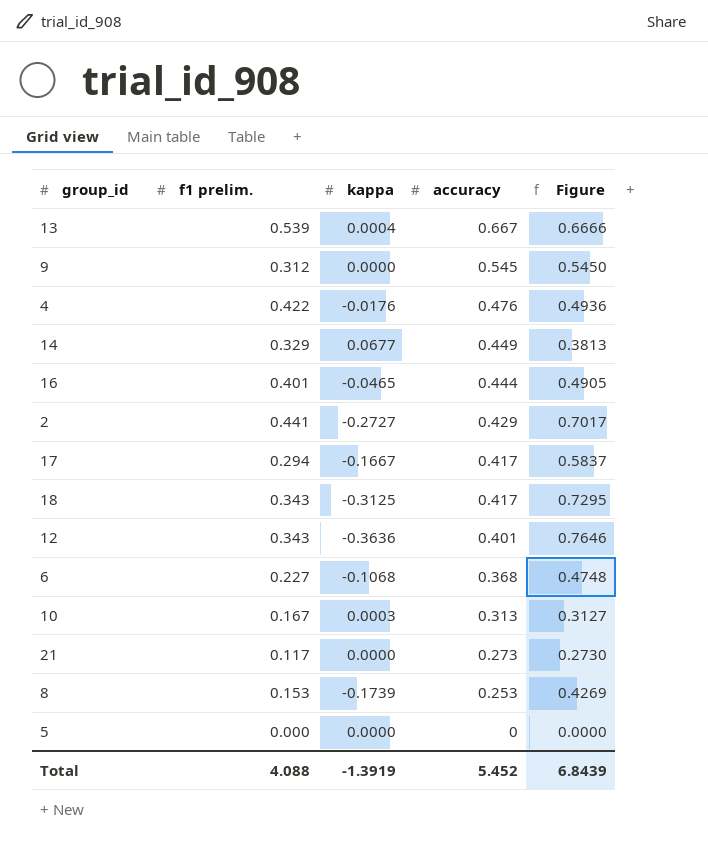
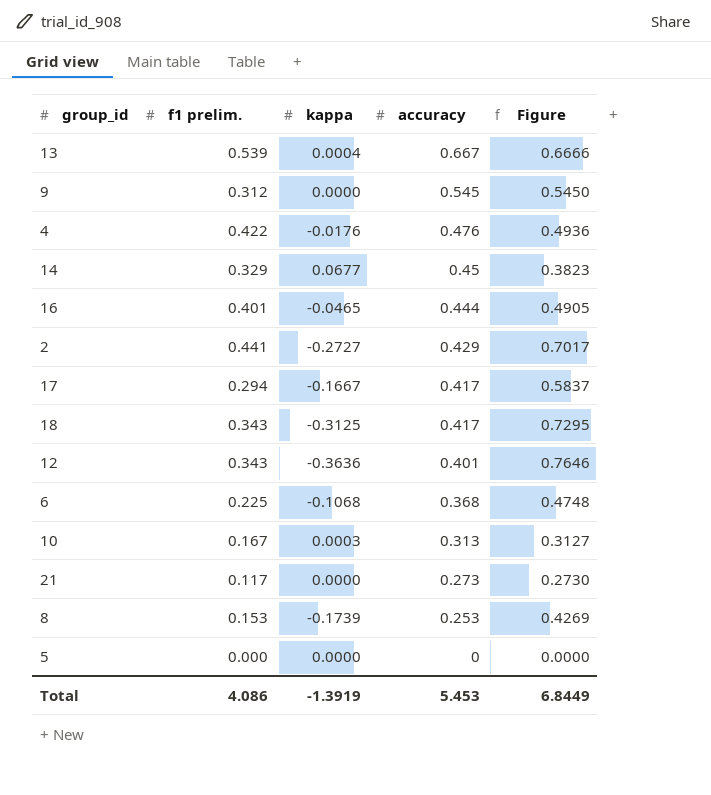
14 | accuracy: 0.449 -> 0.45
14 | Figure: 0.3813 -> 0.3823
6 | f1 prelim.: 0.227 -> 0.225
Total | f1 prelim.: 4.088 -> 4.086
Total | accuracy: 5.452 -> 5.453
Total | Figure: 6.8439 -> 6.8449

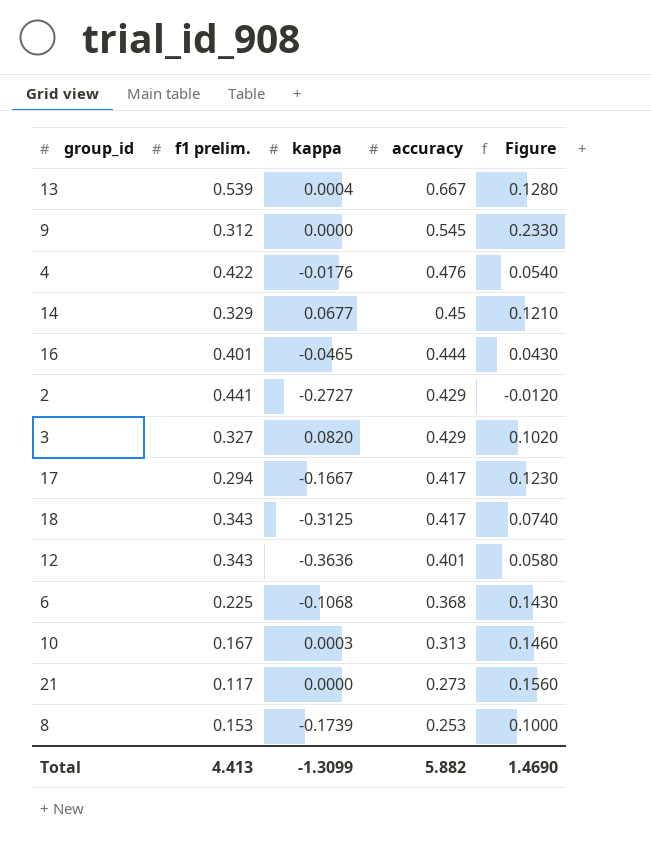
column Figure | formula: [accuracy] - [kappa] -> [accuracy] - [f1 prelim.]
row 5: 0.000 | 0.0000 | 0 | 0.0000 -> none
row 3: none -> 0.327 | 0.0820 | 0.429 | 0.1020
Total | f1 prelim.: 4.086 -> 4.413
Total | kappa: -1.3919 -> -1.3099
Total | accuracy: 5.453 -> 5.882
Total | Figure: 6.8449 -> 1.4690

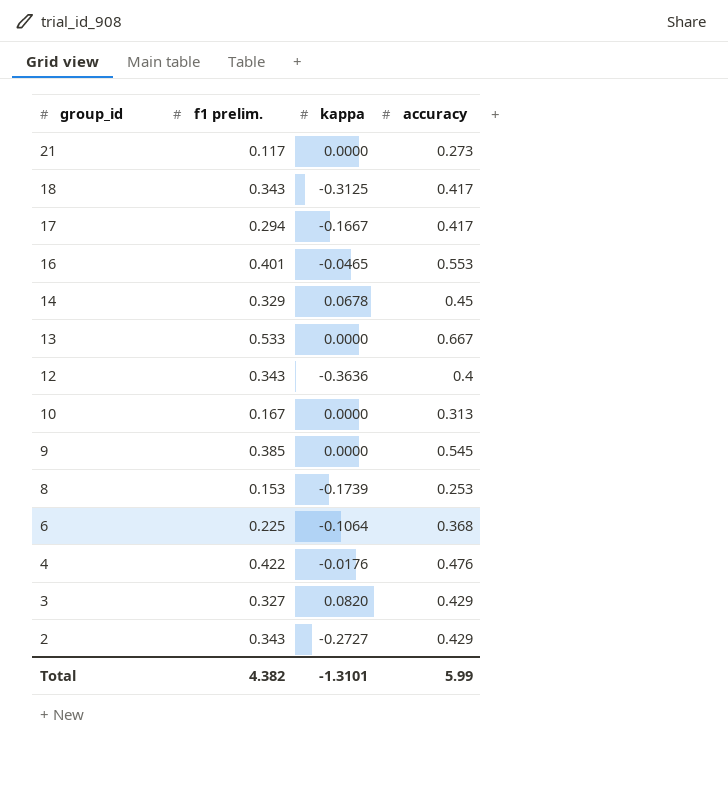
row order: accuracy descending -> group_id descending
column Figure | formula: [accuracy] - [f1 prelim.] -> none
16 | accuracy: 0.444 -> 0.553
14 | kappa: 0.0677 -> 0.0678
13 | f1 prelim.: 0.539 -> 0.533
13 | kappa: 0.0004 -> 0.0000
12 | accuracy: 0.401 -> 0.4
10 | kappa: 0.0003 -> 0.0000
9 | f1 prelim.: 0.312 -> 0.385
6 | kappa: -0.1068 -> -0.1064
2 | f1 prelim.: 0.441 -> 0.343
Total | f1 prelim.: 4.413 -> 4.382
Total | kappa: -1.3099 -> -1.3101
Total | accuracy: 5.882 -> 5.99

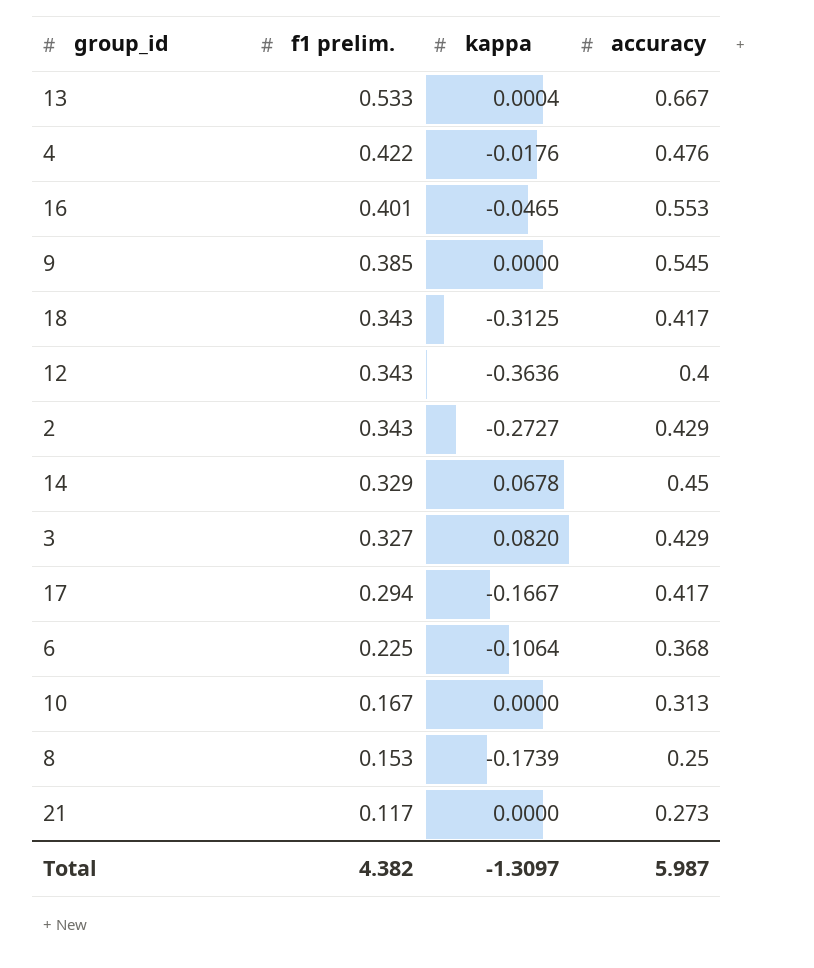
row order: group_id descending -> f1 prelim. descending
13 | kappa: 0.0000 -> 0.0004
8 | accuracy: 0.253 -> 0.25
Total | kappa: -1.3101 -> -1.3097
Total | accuracy: 5.99 -> 5.987

